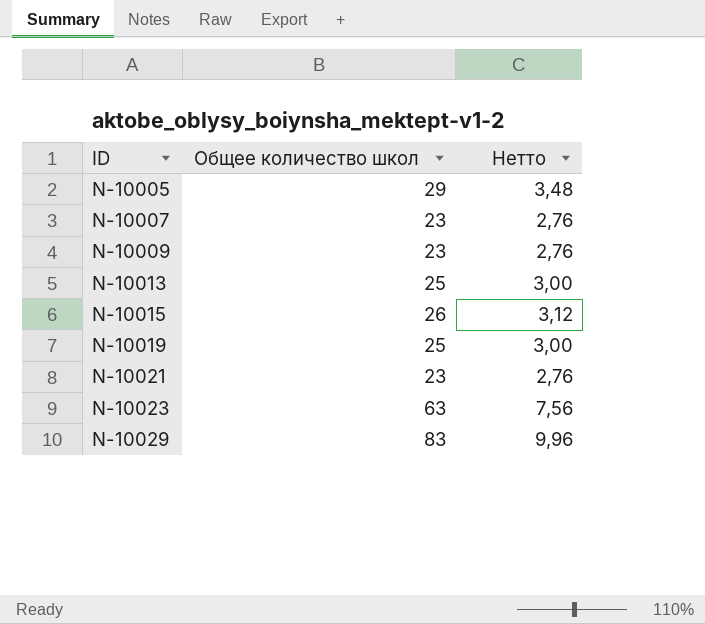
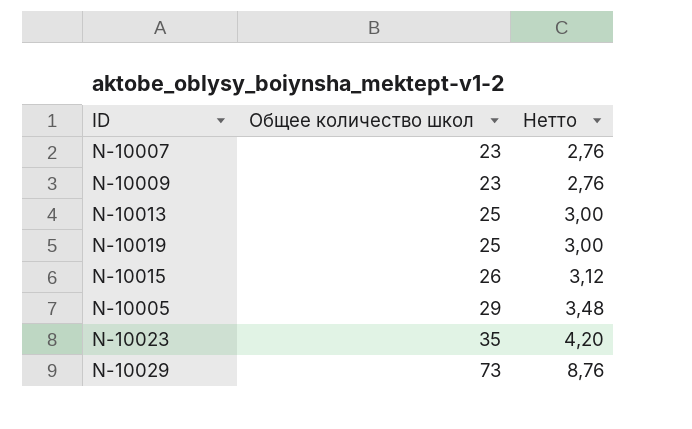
row order: ID ascending -> Общее количество школ ascending
row N-10021: 23 | 2,76 -> none
N-10023 | Общее количество школ: 63 -> 35
N-10023 | Нетто: 7,56 -> 4,20
N-10029 | Общее количество школ: 83 -> 73
N-10029 | Нетто: 9,96 -> 8,76

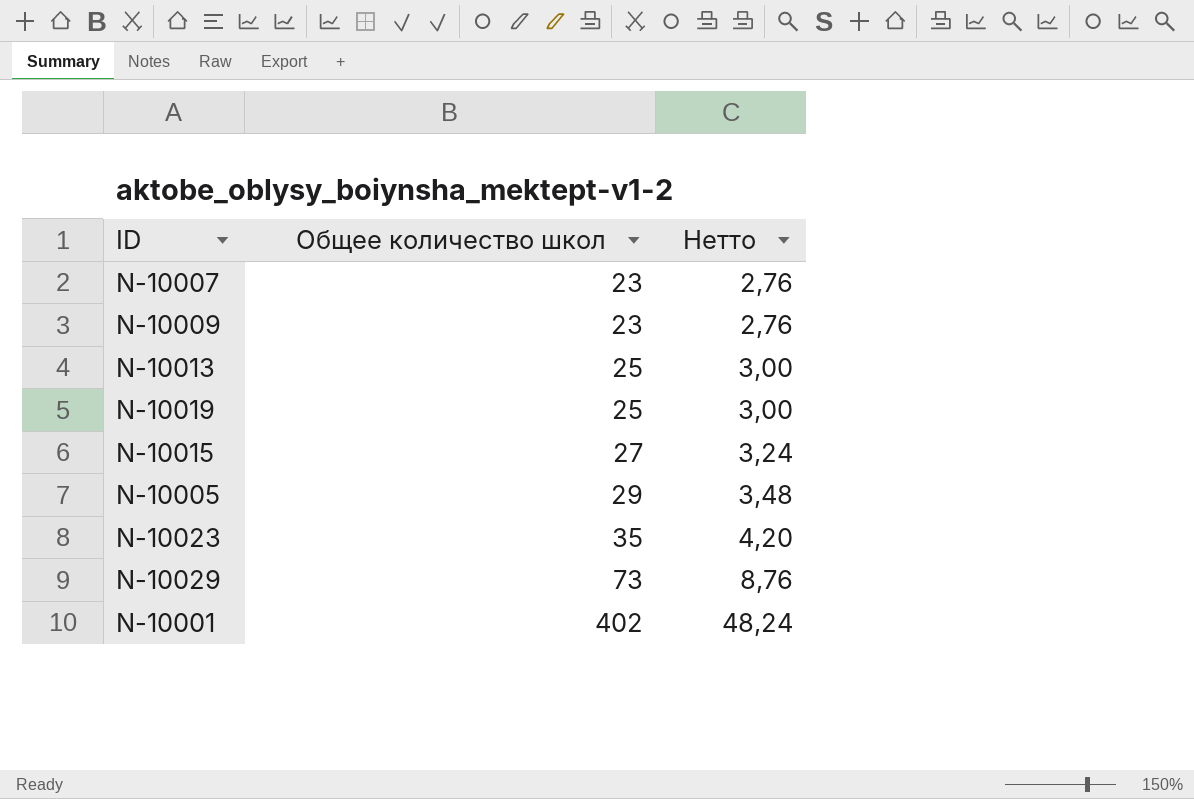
N-10015 | Общее количество школ: 26 -> 27
N-10015 | Нетто: 3,12 -> 3,24
row N-10001: none -> 402 | 48,24

